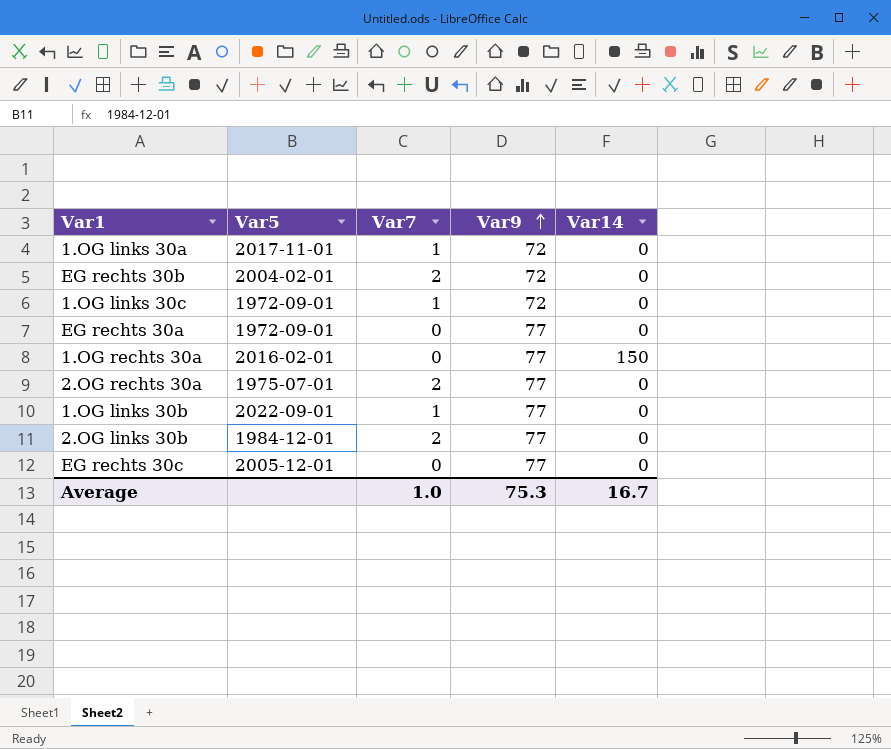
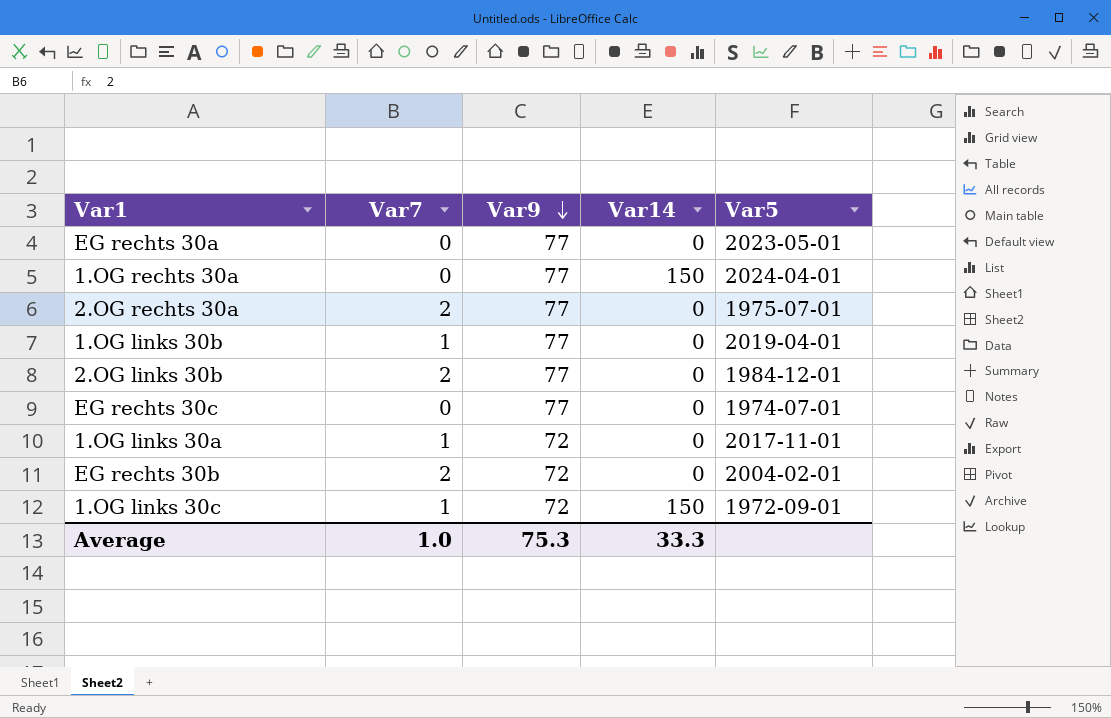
row order: Var9 ascending -> Var9 descending
column Var5 | position: 2 -> 5
EG rechts 30a | Var5: 1972-09-01 -> 2023-05-01
1.OG rechts 30a | Var5: 2016-02-01 -> 2024-04-01
1.OG links 30b | Var5: 2022-09-01 -> 2019-04-01
EG rechts 30c | Var5: 2005-12-01 -> 1974-07-01
1.OG links 30c | Var14: 0 -> 150
Average | Var14: 16.7 -> 33.3

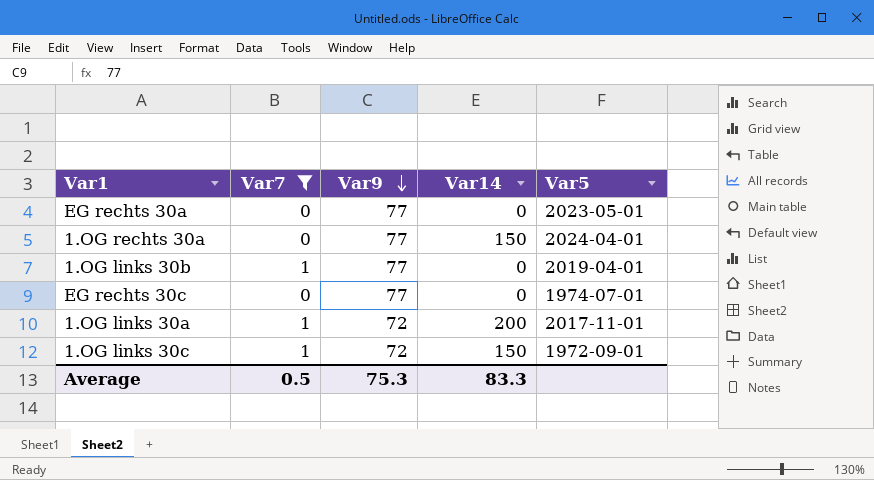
filter: none -> Var7 != 2
1.OG links 30a | Var14: 0 -> 200
Average | Var7: 1.0 -> 0.5
Average | Var14: 33.3 -> 83.3

